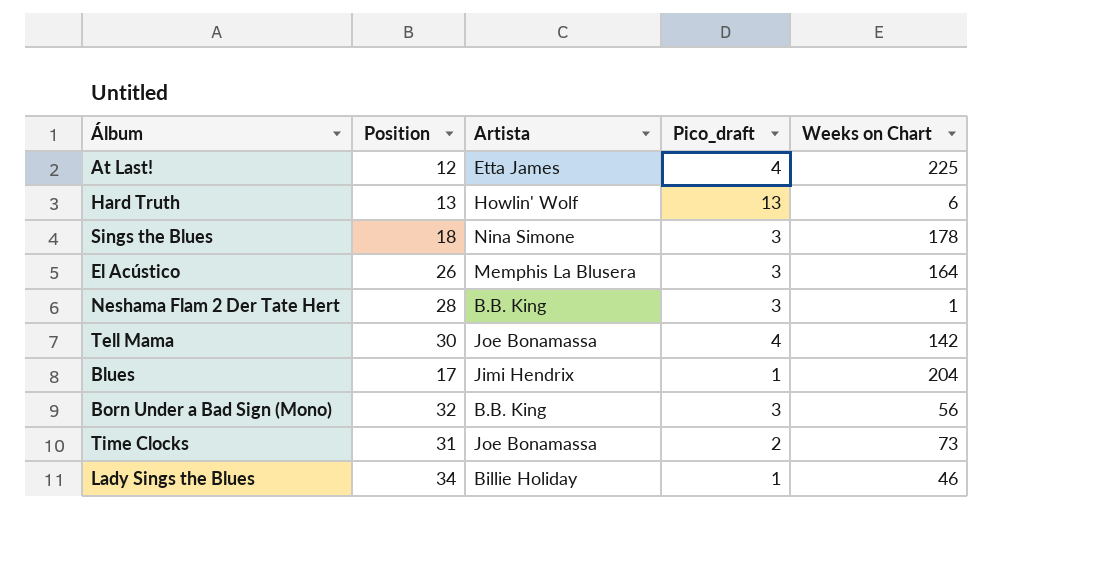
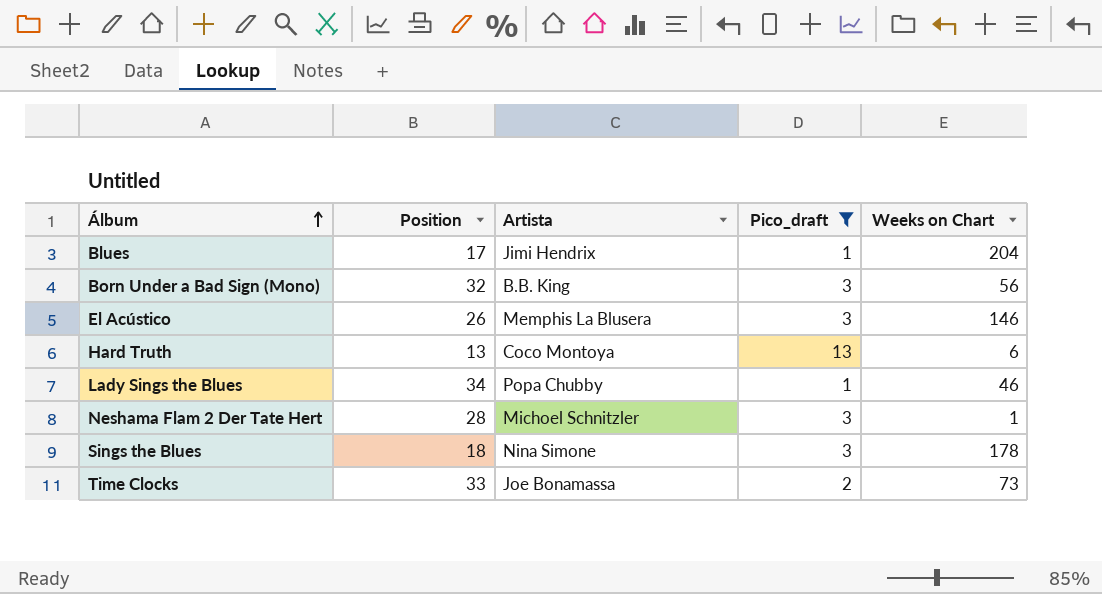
filter: none -> Pico_draft != 4
row order: none -> Álbum ascending
El Acústico | Weeks on Chart: 164 -> 146
Hard Truth | Artista: Howlin' Wolf -> Coco Montoya
Lady Sings the Blues | Artista: Billie Holiday -> Popa Chubby
Neshama Flam 2 Der Tate Hert | Artista: B.B. King -> Michoel Schnitzler
Time Clocks | Position: 31 -> 33

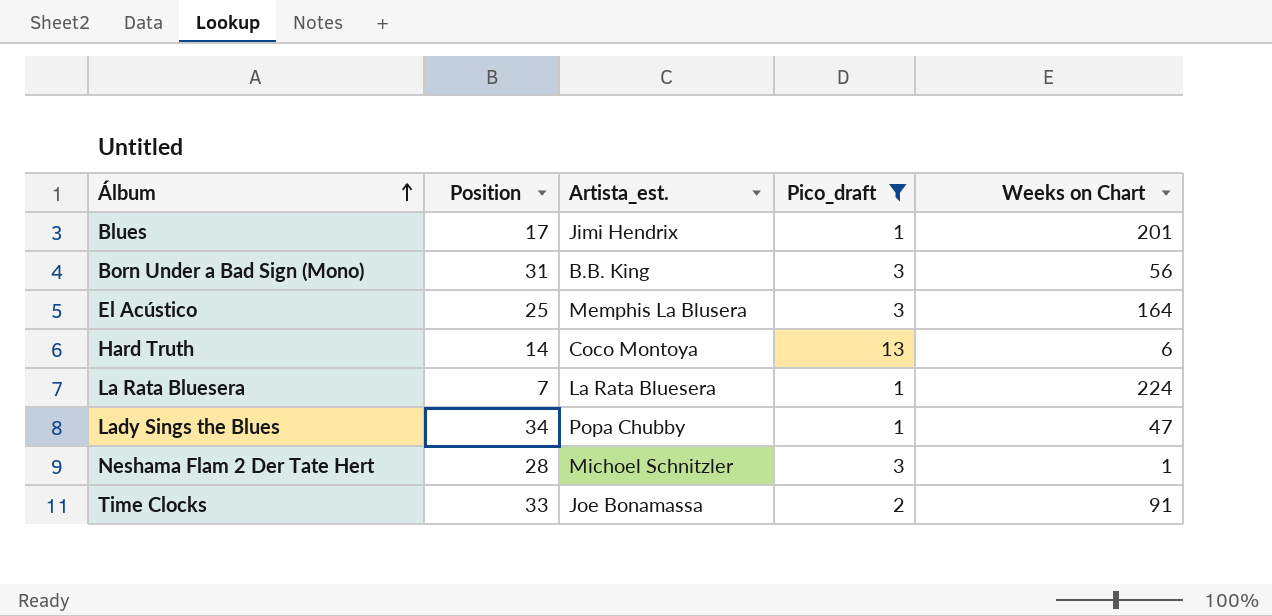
column name: Artista -> Artista_est.
row Sings the Blues: 18 | Nina Simone | 3 | 178 -> none
Blues | Weeks on Chart: 204 -> 201
Born Under a Bad Sign (Mono) | Position: 32 -> 31
El Acústico | Position: 26 -> 25
El Acústico | Weeks on Chart: 146 -> 164
Hard Truth | Position: 13 -> 14
row La Rata Bluesera: none -> 7 | La Rata Bluesera | 1 | 224
Lady Sings the Blues | Weeks on Chart: 46 -> 47
Time Clocks | Weeks on Chart: 73 -> 91

